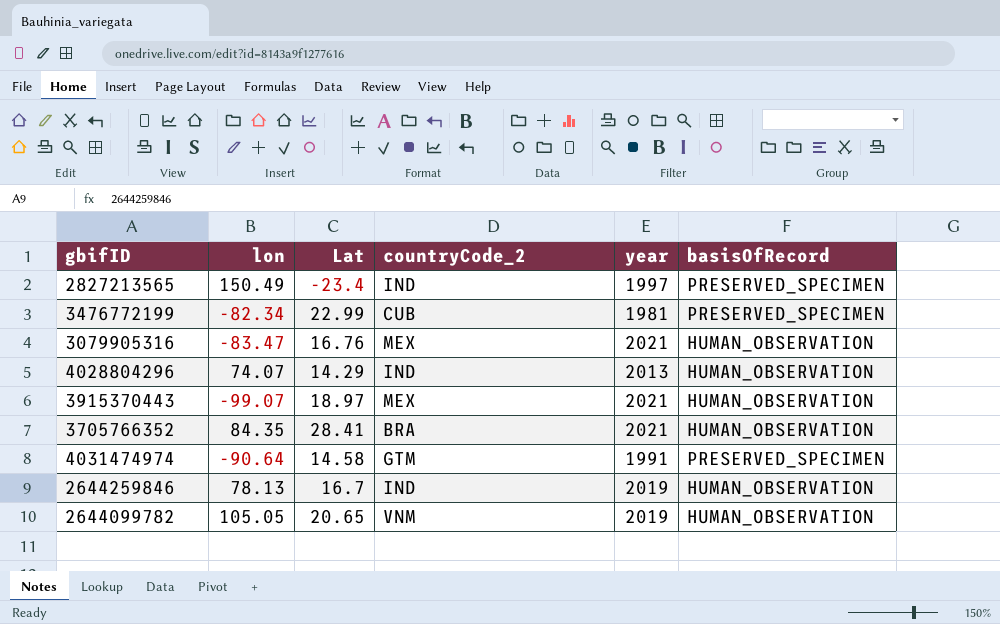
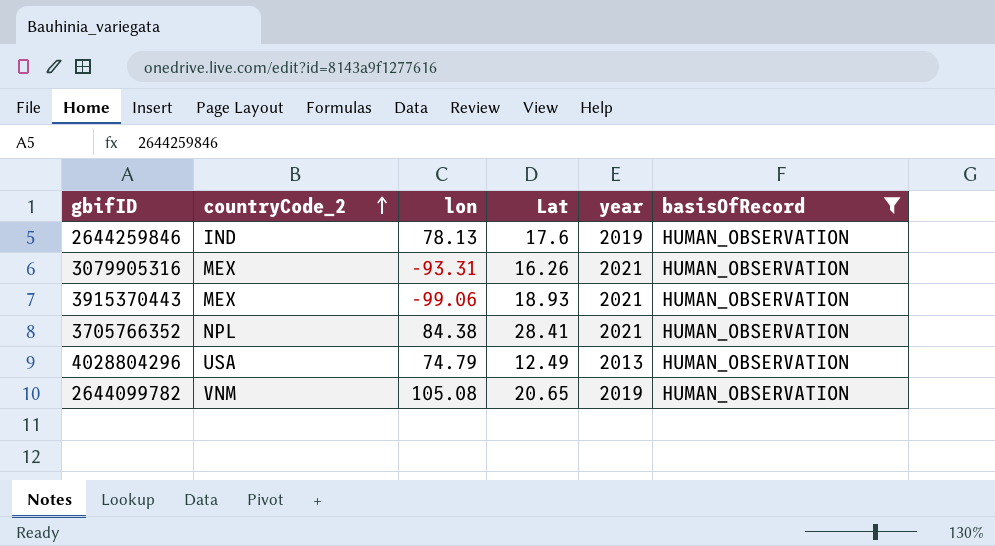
filter: none -> basisOfRecord = HUMAN_OBSERVATION
row order: none -> countryCode_2 ascending
column countryCode_2 | position: 4 -> 2
2644259846 | Lat: 16.7 -> 17.6
3079905316 | lon: -83.47 -> -93.31
3079905316 | Lat: 16.76 -> 16.26
3915370443 | lon: -99.07 -> -99.06
3915370443 | Lat: 18.97 -> 18.93
3705766352 | countryCode_2: BRA -> NPL
3705766352 | lon: 84.35 -> 84.38
4028804296 | countryCode_2: IND -> USA
4028804296 | lon: 74.07 -> 74.79
4028804296 | Lat: 14.29 -> 12.49
2644099782 | lon: 105.05 -> 105.08

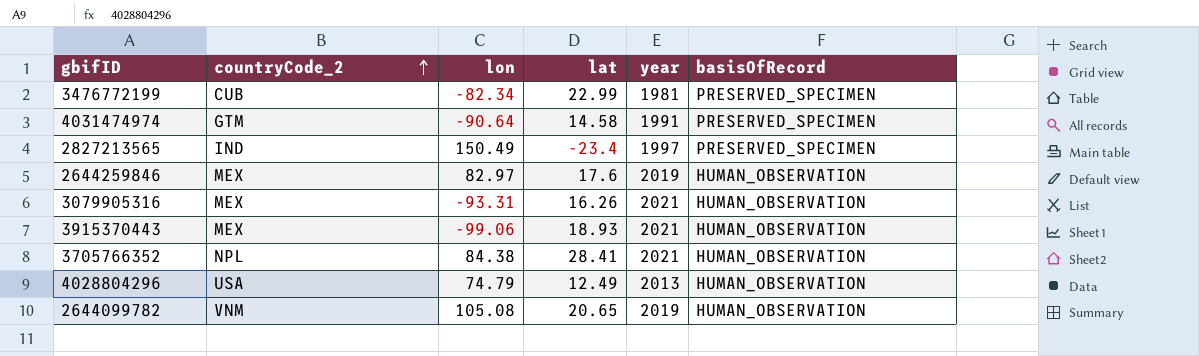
filter: basisOfRecord = HUMAN_OBSERVATION -> none
column name: Lat -> lat
2644259846 | countryCode_2: IND -> MEX
2644259846 | lon: 78.13 -> 82.97

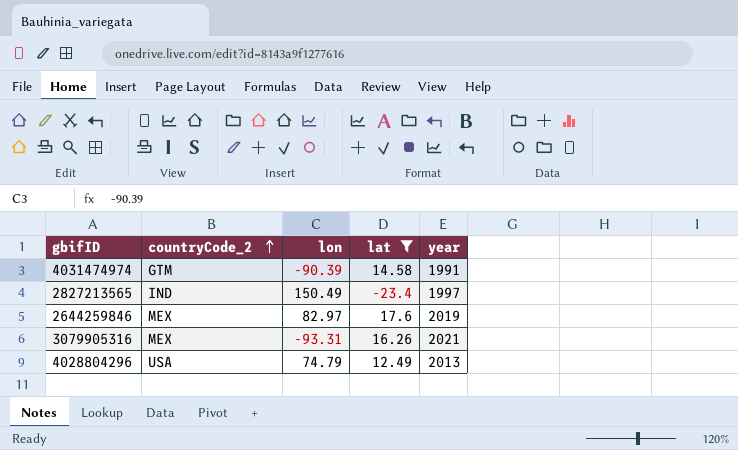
filter: none -> lat <= 17.6
column basisOfRecord | position: 6 -> none
4031474974 | lon: -90.64 -> -90.39

